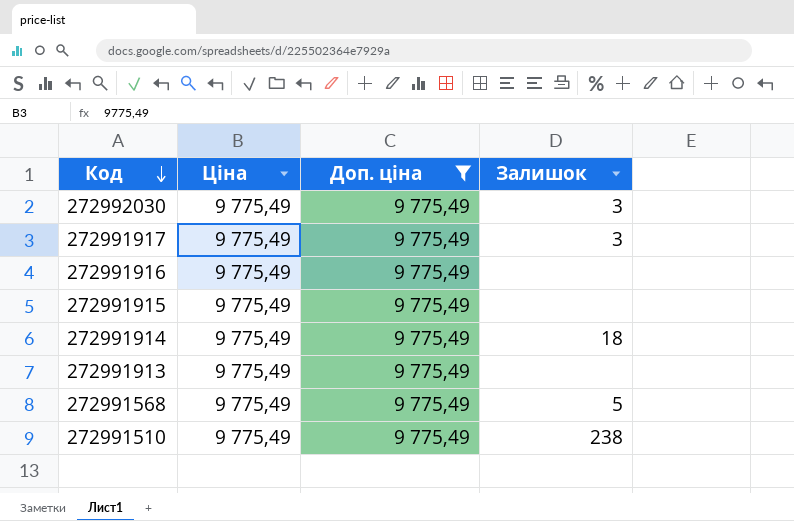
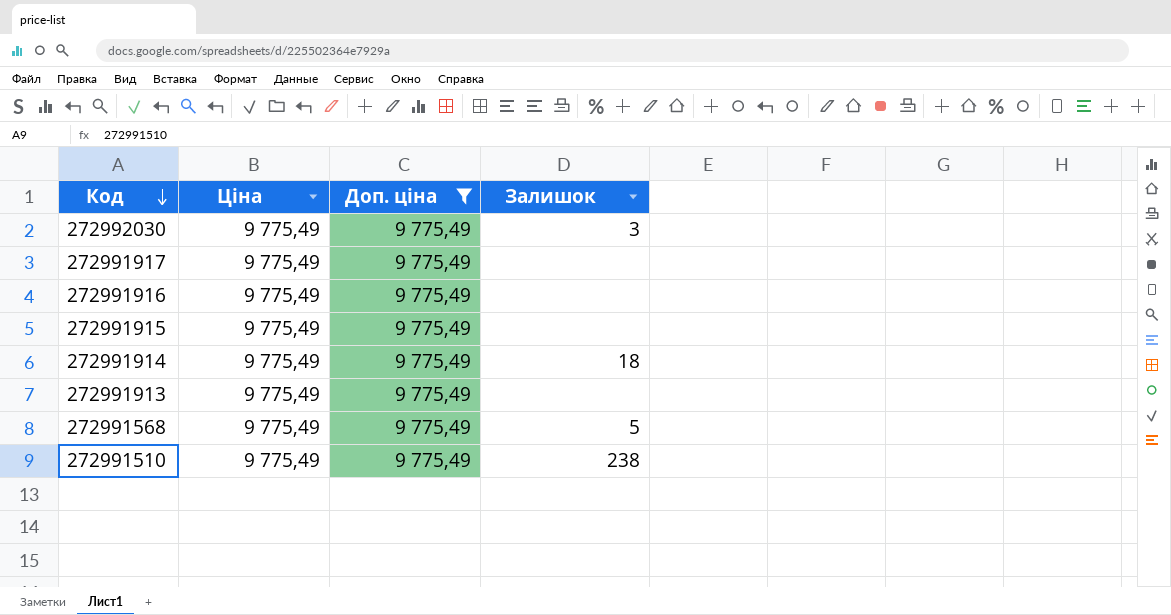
272991917 | Залишок: 3 -> none

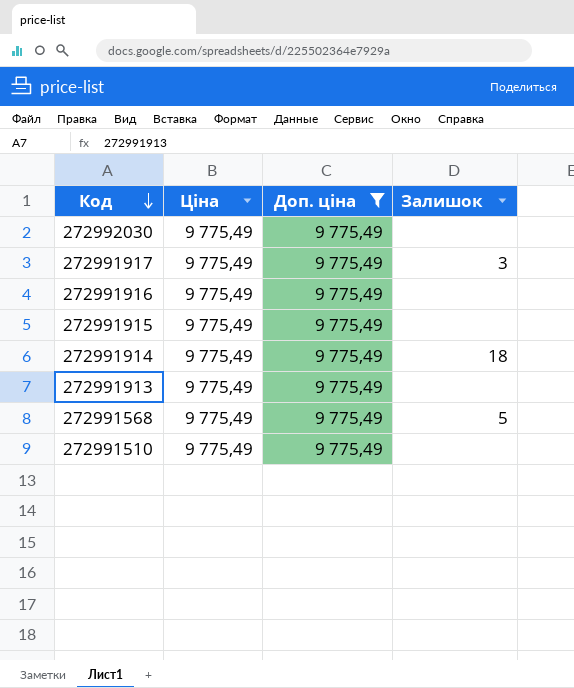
272992030 | Залишок: 3 -> none
272991917 | Залишок: none -> 3
272991510 | Залишок: 238 -> none

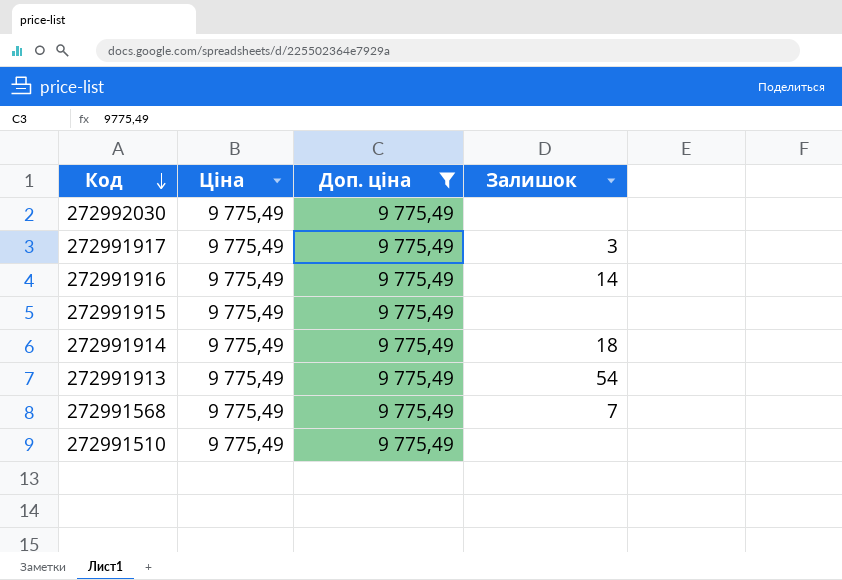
272991916 | Залишок: none -> 14
272991913 | Залишок: none -> 54
272991568 | Залишок: 5 -> 7

